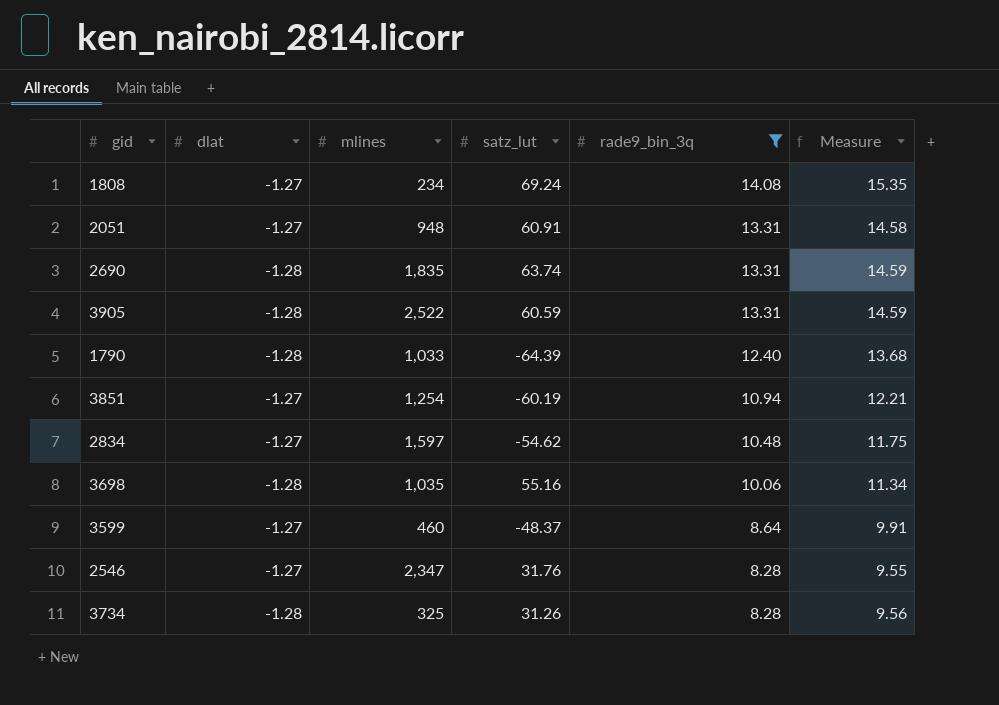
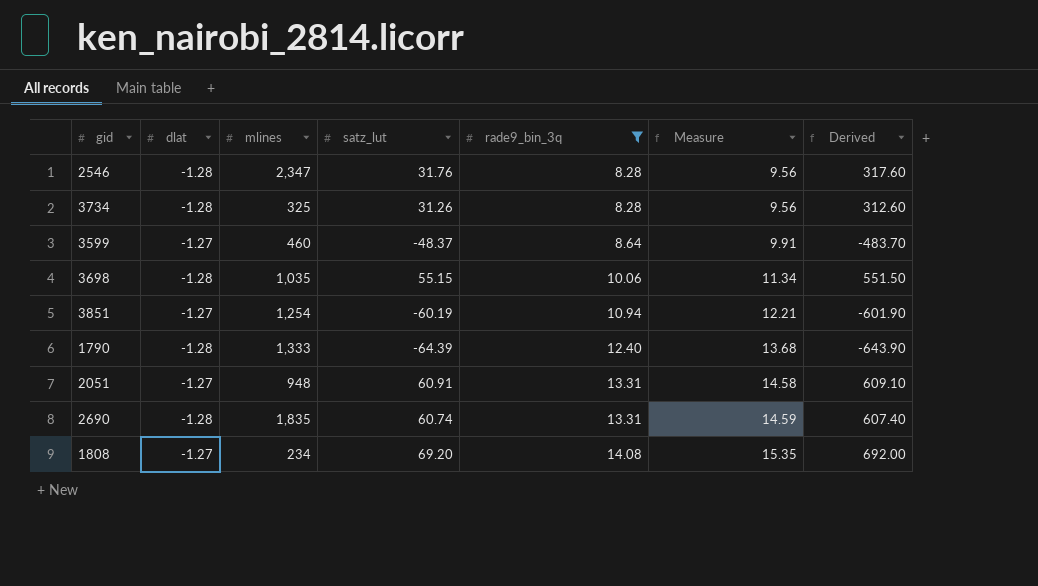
row order: rade9_bin_3q descending -> rade9_bin_3q ascending
column Derived | formula: none -> [satz_lut] * 10
row 3905: -1.28 | 2,522 | 60.59 | 13.31 | 14.59 -> none
row 2834: -1.27 | 1,597 | -54.62 | 10.48 | 11.75 -> none
2546 | dlat: -1.27 -> -1.28
2546 | Measure: 9.55 -> 9.56
3698 | satz_lut: 55.16 -> 55.15
1790 | mlines: 1,033 -> 1,333
2690 | satz_lut: 63.74 -> 60.74
1808 | satz_lut: 69.24 -> 69.20

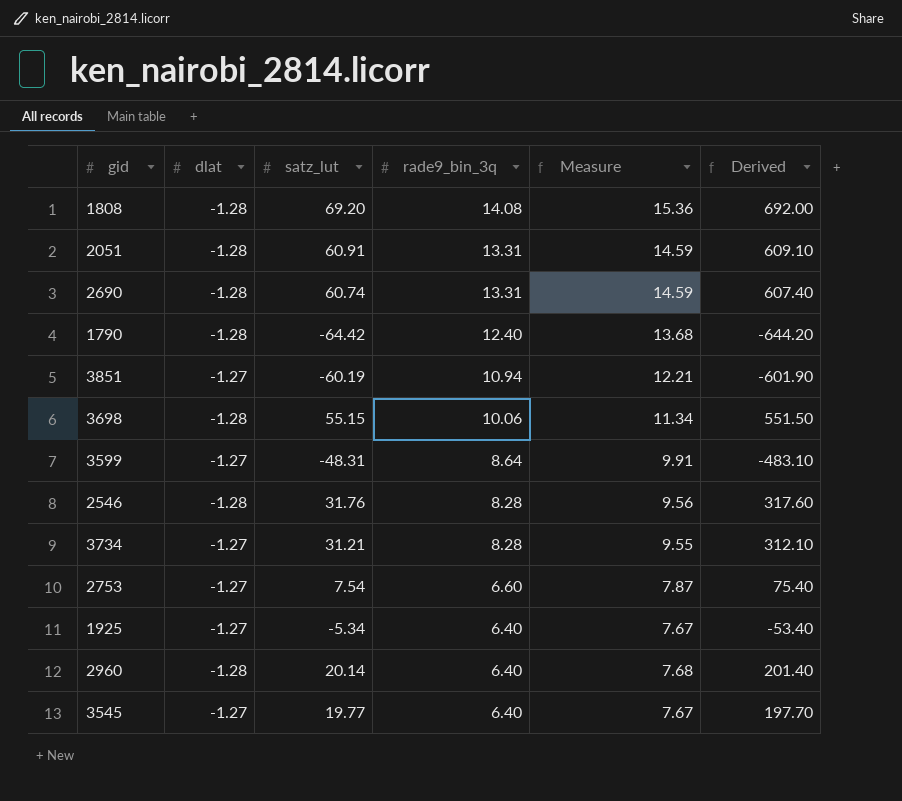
filter: rade9_bin_3q >= 8.28 -> none
row order: rade9_bin_3q ascending -> rade9_bin_3q descending
column mlines | position: 3 -> none
1808 | dlat: -1.27 -> -1.28
1808 | Measure: 15.35 -> 15.36
2051 | dlat: -1.27 -> -1.28
2051 | Measure: 14.58 -> 14.59
1790 | satz_lut: -64.39 -> -64.42
1790 | Derived: -643.90 -> -644.20
3599 | satz_lut: -48.37 -> -48.31
3599 | Derived: -483.70 -> -483.10
3734 | dlat: -1.28 -> -1.27
3734 | satz_lut: 31.26 -> 31.21
3734 | Measure: 9.56 -> 9.55
3734 | Derived: 312.60 -> 312.10

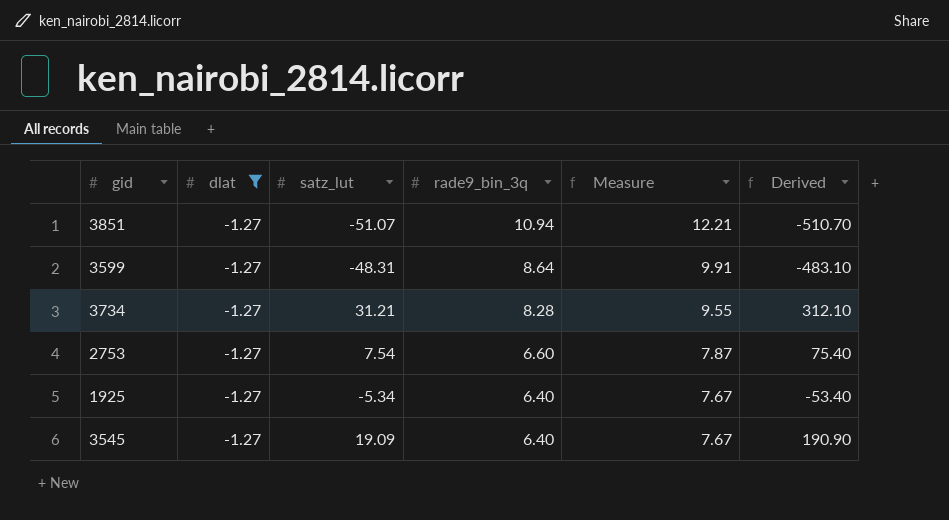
filter: none -> dlat = -1.27
3851 | satz_lut: -60.19 -> -51.07
3851 | Derived: -601.90 -> -510.70
3545 | satz_lut: 19.77 -> 19.09
3545 | Derived: 197.70 -> 190.90

